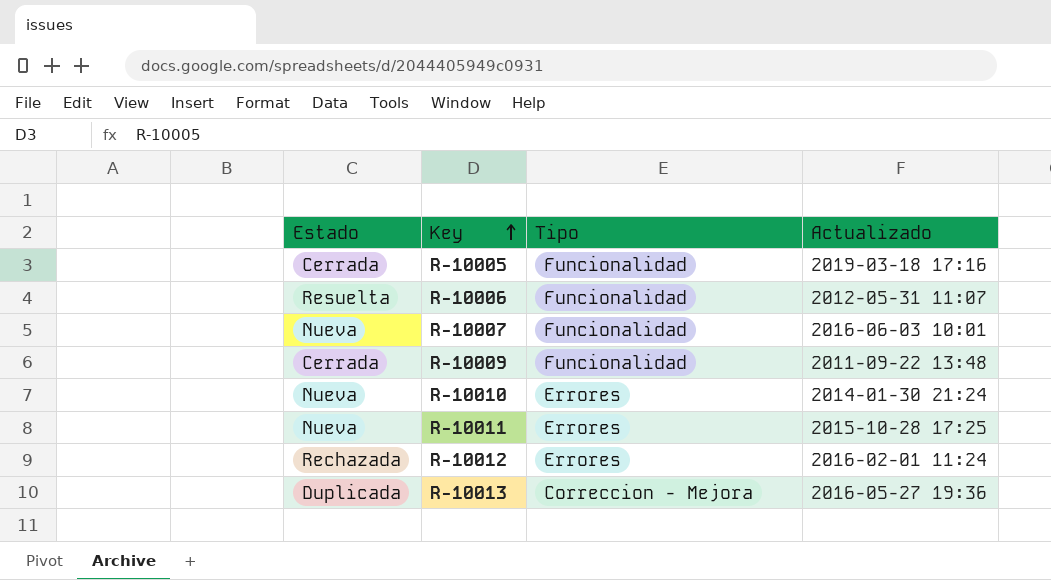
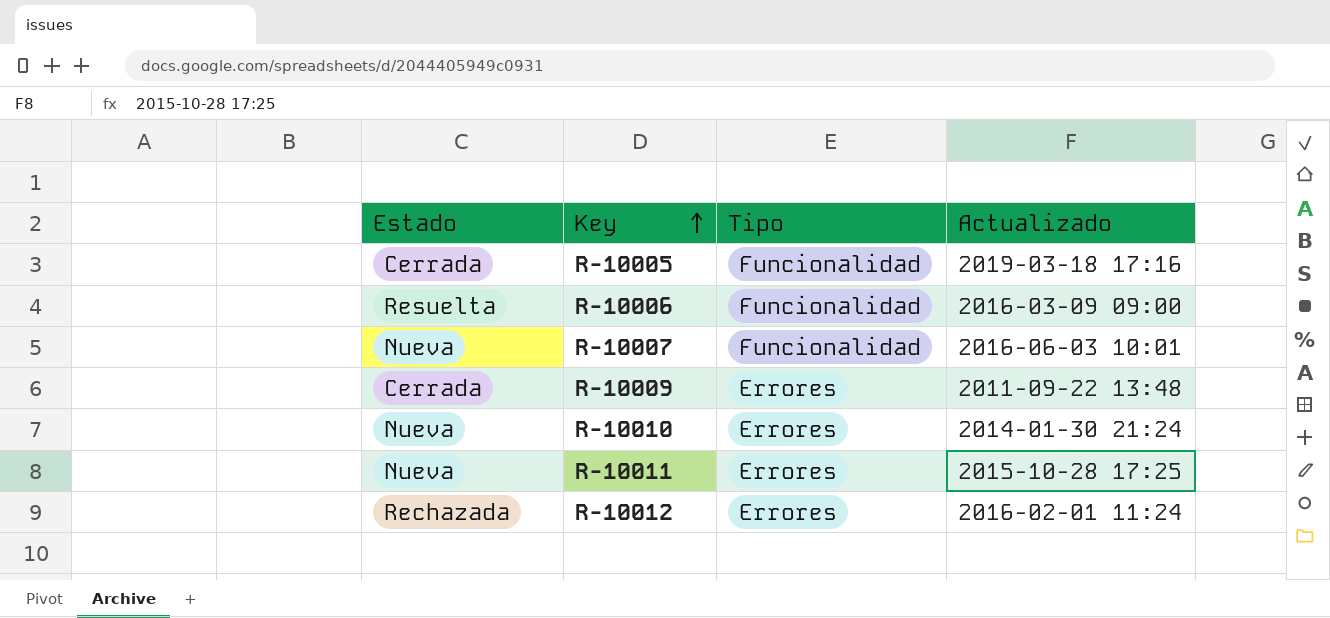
row R-10013: Duplicada | Correccion - Mejora | 2016-05-27 19:36 -> none
R-10006 | Actualizado: 2012-05-31 11:07 -> 2016-03-09 09:00
R-10009 | Tipo: Funcionalidad -> Errores

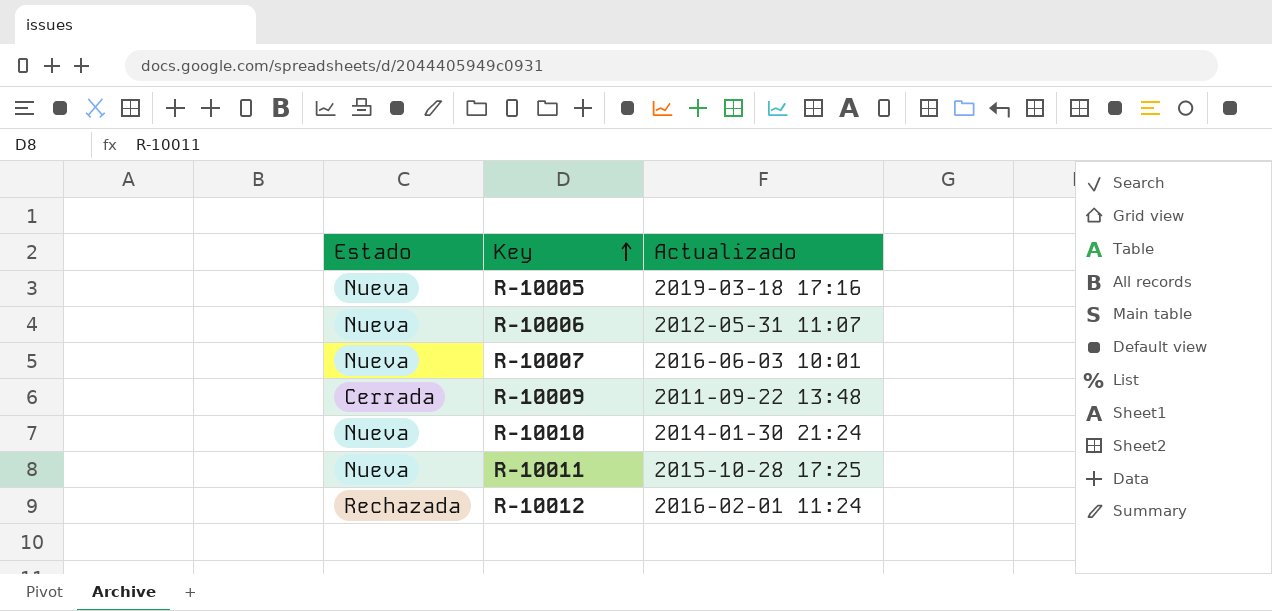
column Tipo | position: 3 -> none
R-10005 | Estado: Cerrada -> Nueva
R-10006 | Estado: Resuelta -> Nueva
R-10006 | Actualizado: 2016-03-09 09:00 -> 2012-05-31 11:07

